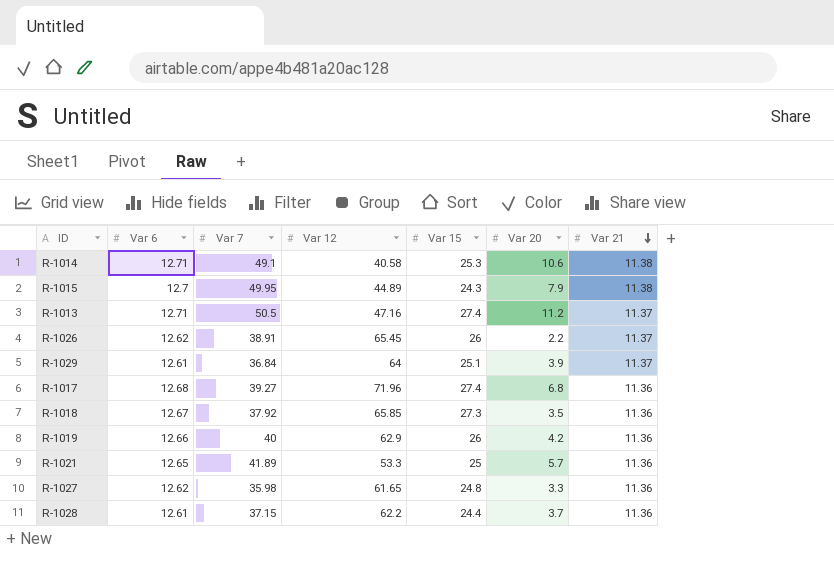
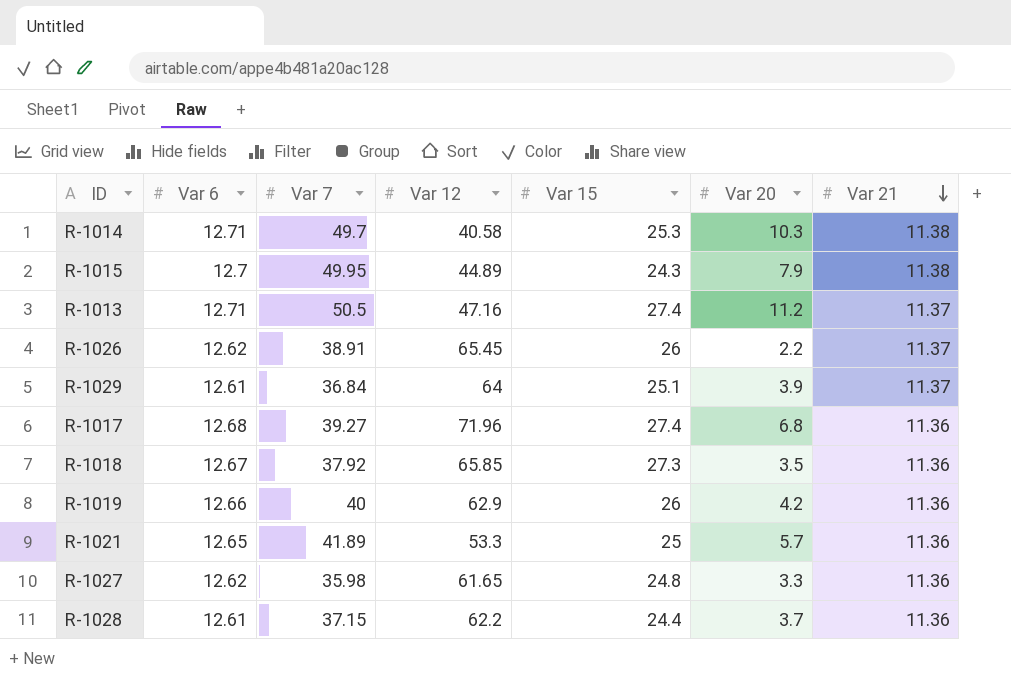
R-1014 | Var 7: 49.1 -> 49.7
R-1014 | Var 20: 10.6 -> 10.3

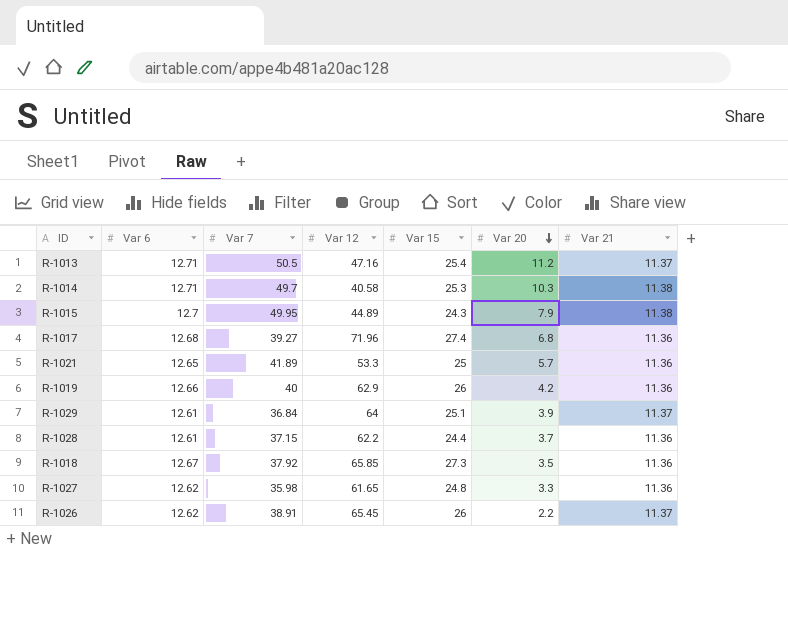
row order: Var 21 descending -> Var 20 descending
R-1013 | Var 15: 27.4 -> 25.4

